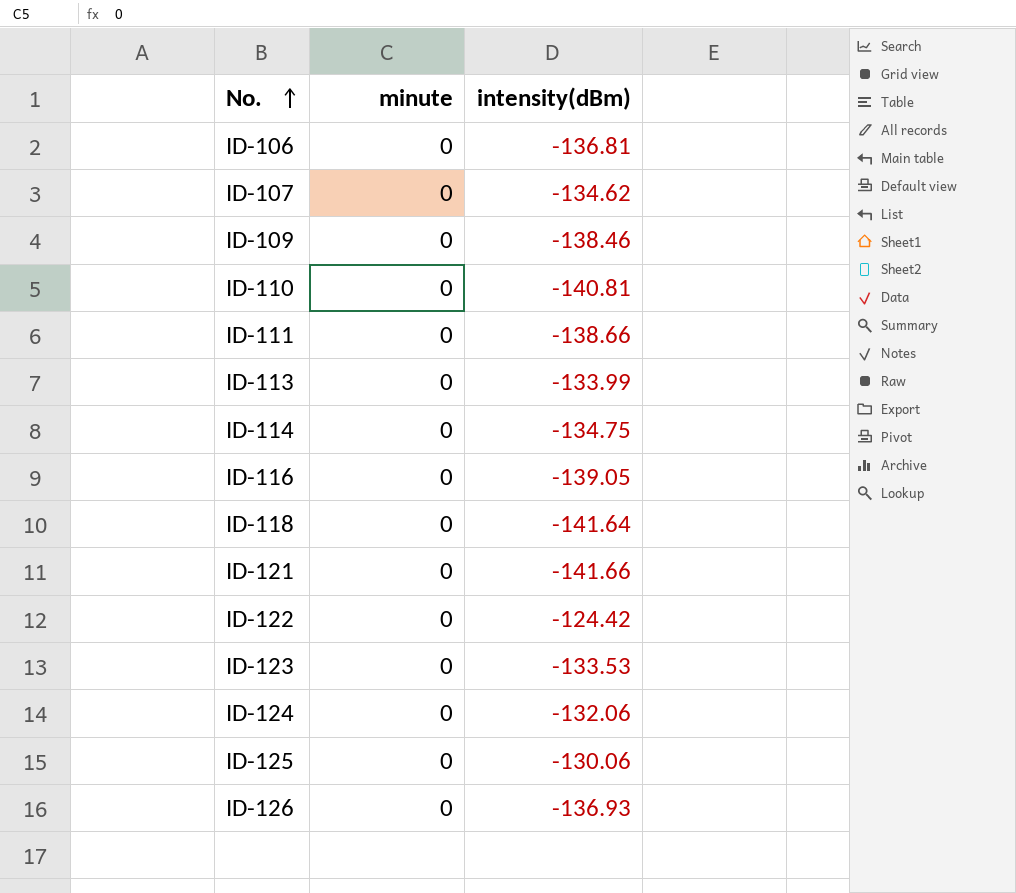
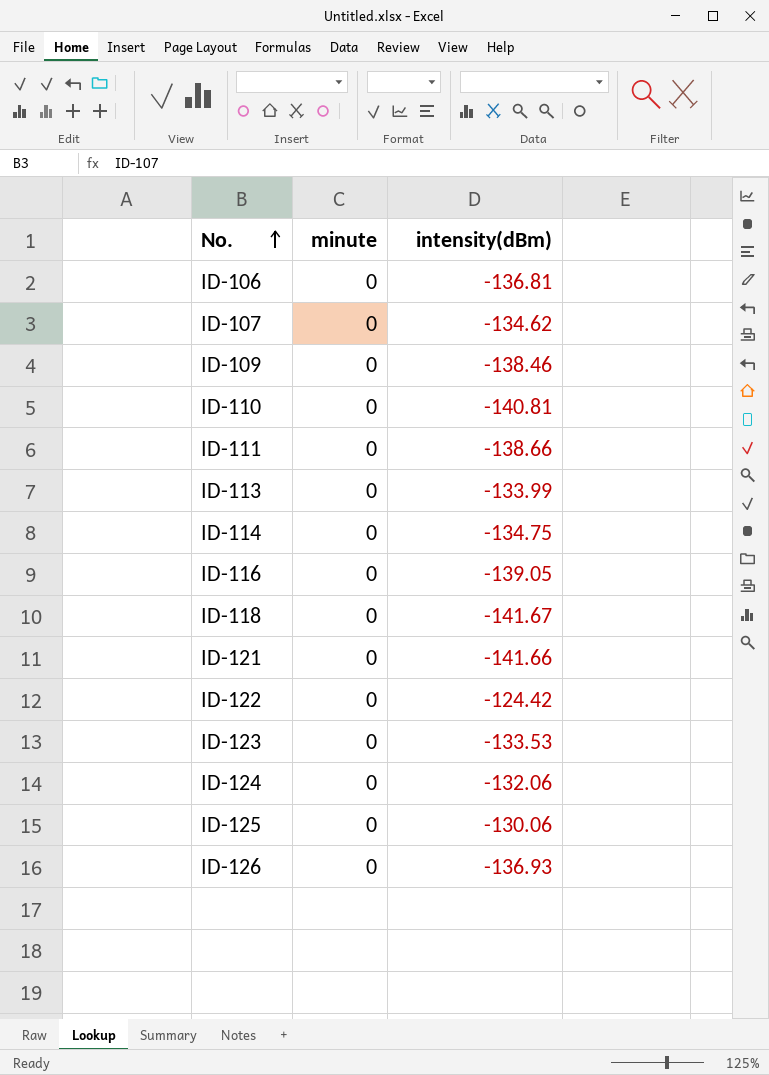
ID-118 | intensity(dBm): -141.64 -> -141.67

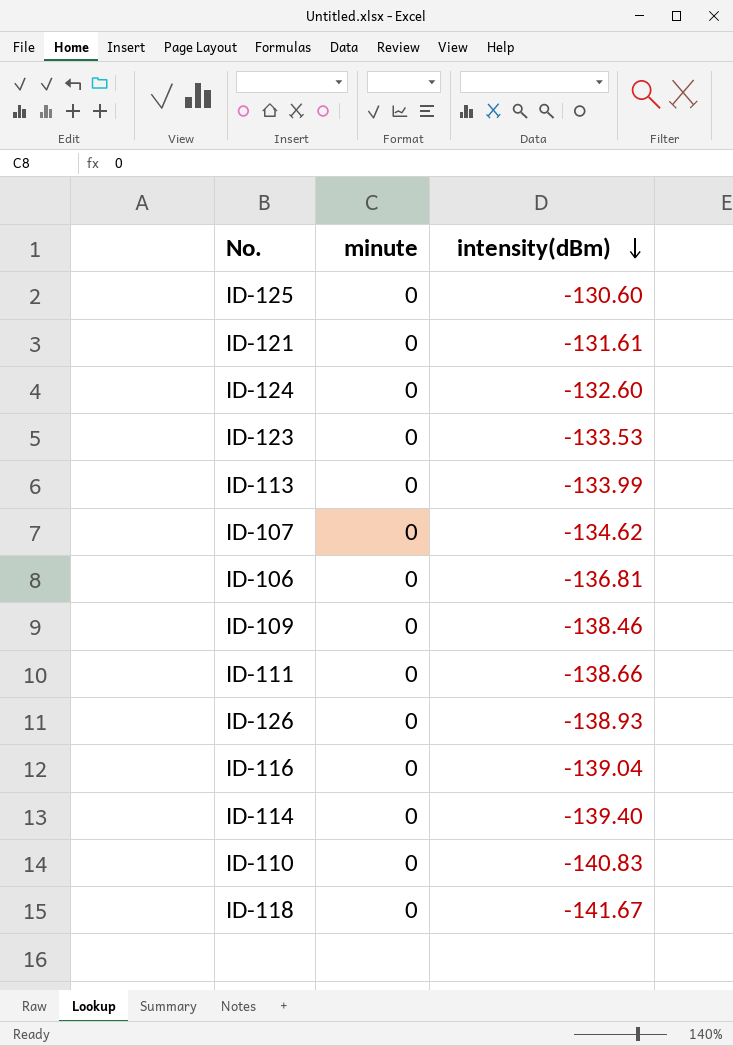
row order: No. ascending -> intensity(dBm) descending
row ID-122: 0 | -124.42 -> none
ID-125 | intensity(dBm): -130.06 -> -130.60
ID-121 | intensity(dBm): -141.66 -> -131.61
ID-124 | intensity(dBm): -132.06 -> -132.60
ID-126 | intensity(dBm): -136.93 -> -138.93
ID-116 | intensity(dBm): -139.05 -> -139.04
ID-114 | intensity(dBm): -134.75 -> -139.40
ID-110 | intensity(dBm): -140.81 -> -140.83

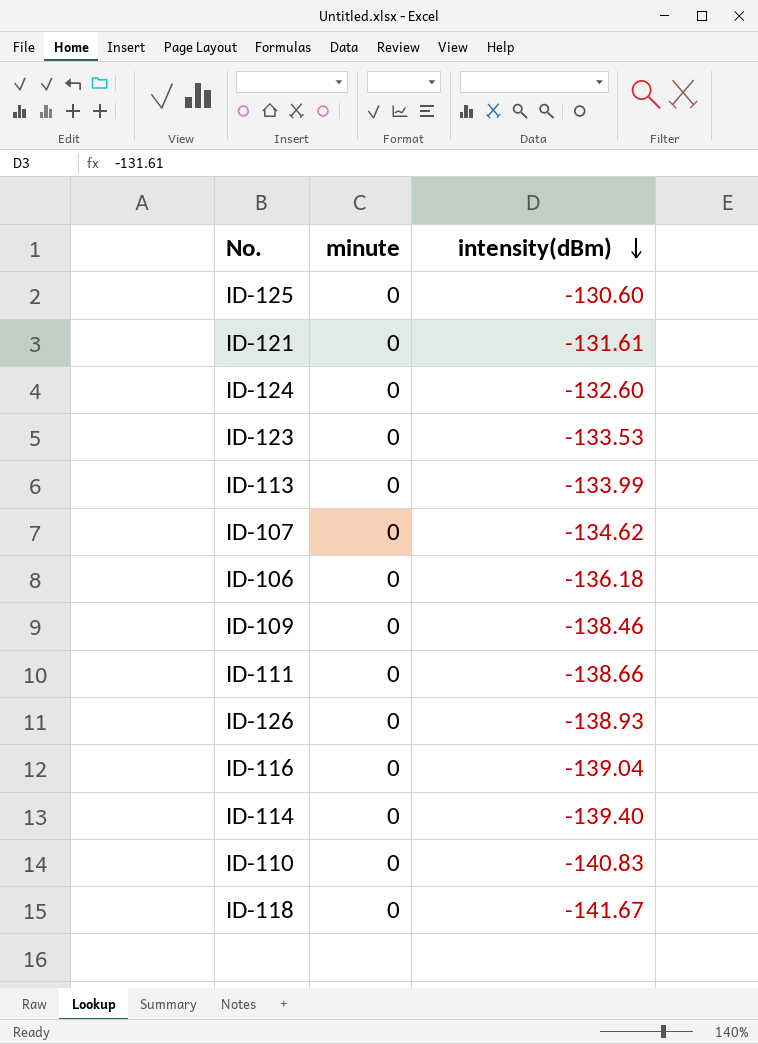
ID-106 | intensity(dBm): -136.81 -> -136.18

